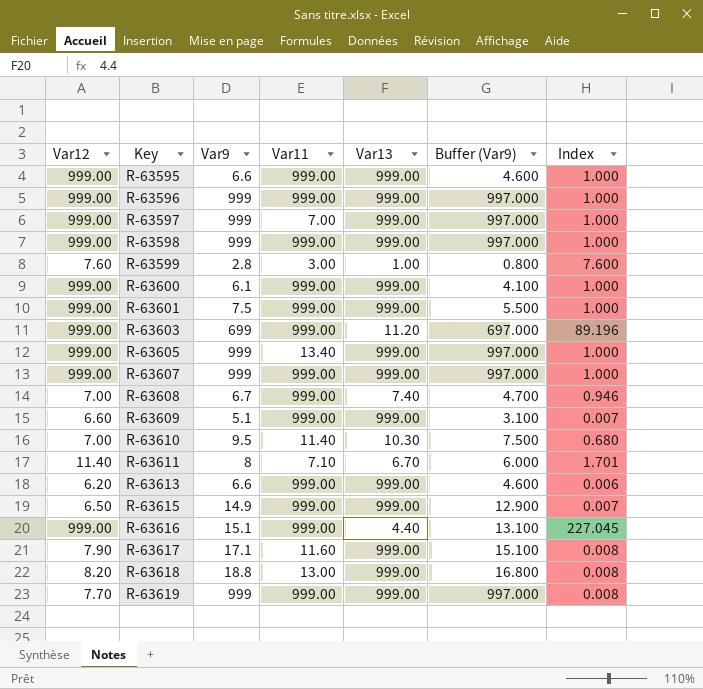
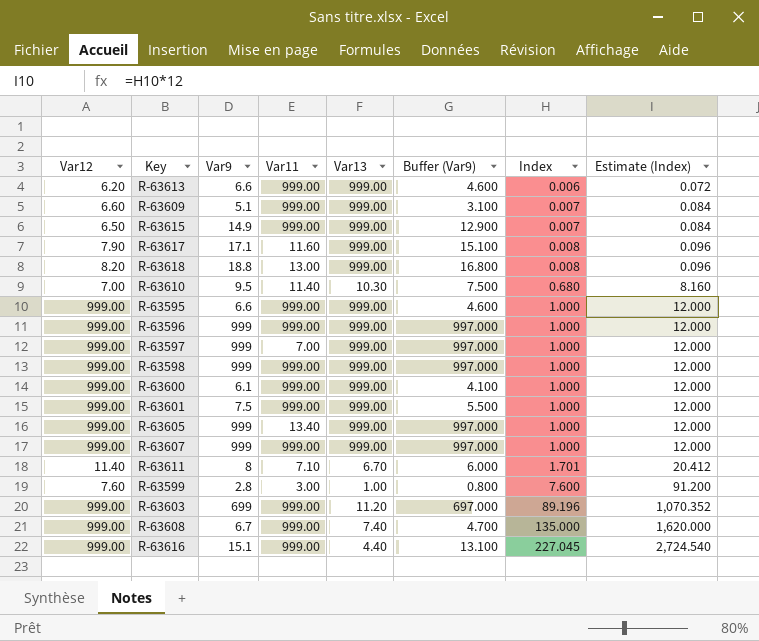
row order: Key ascending -> Index ascending
column Estimate (Index) | formula: none -> [Index] * 12
row R-63619: 7.70 | 999 | 999.00 | 999.00 | 997.000 | 0.008 -> none
R-63608 | Var12: 7.00 -> 999.00
R-63608 | Index: 0.946 -> 135.000

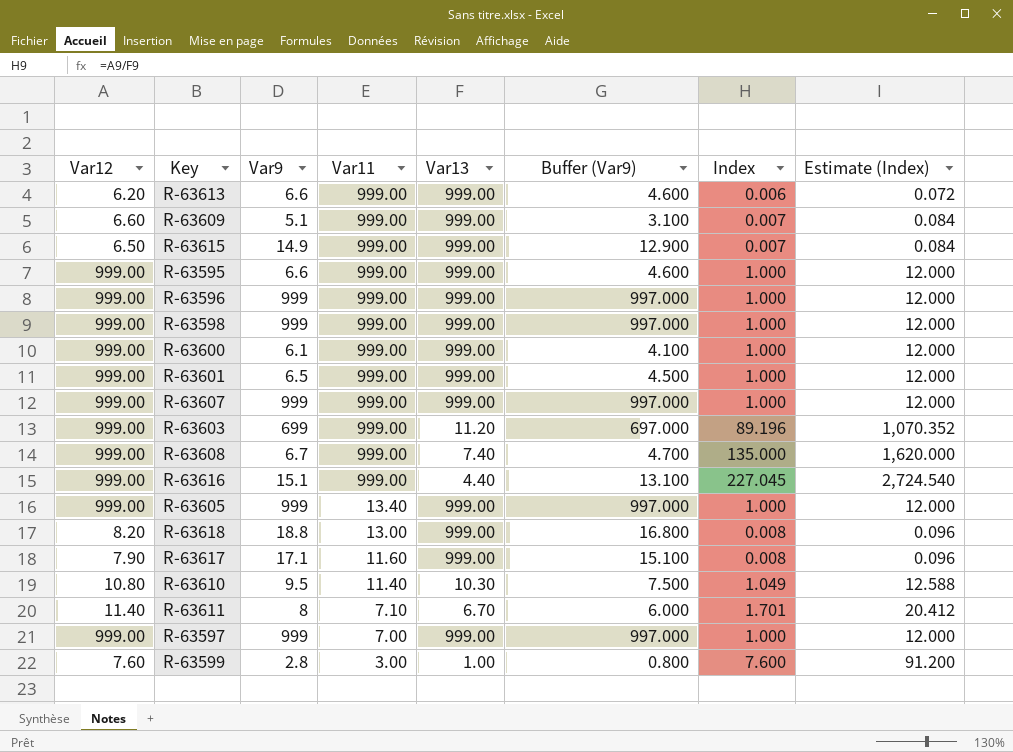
row order: Index ascending -> Var11 descending
R-63601 | Var9: 7.5 -> 6.5
R-63601 | Buffer (Var9): 5.500 -> 4.500
R-63610 | Var12: 7.00 -> 10.80
R-63610 | Index: 0.680 -> 1.049
R-63610 | Estimate (Index): 8.160 -> 12.588

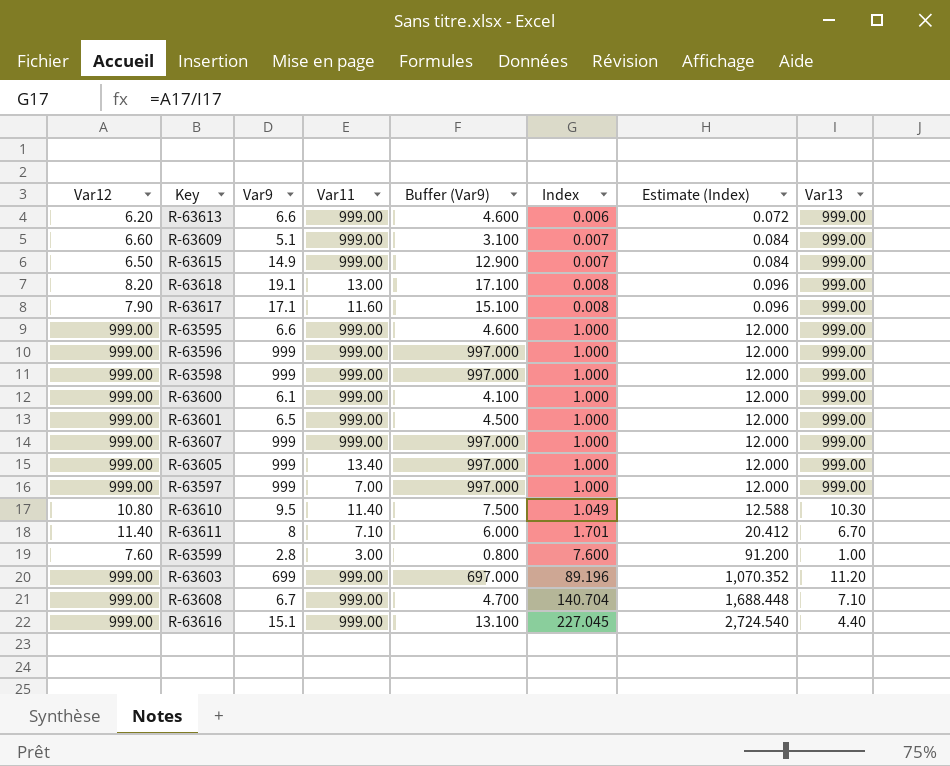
row order: Var11 descending -> Index ascending
column Var13 | position: 5 -> 8
R-63618 | Var9: 18.8 -> 19.1
R-63618 | Buffer (Var9): 16.800 -> 17.100
R-63608 | Index: 135.000 -> 140.704
R-63608 | Estimate (Index): 1,620.000 -> 1,688.448
R-63608 | Var13: 7.40 -> 7.10

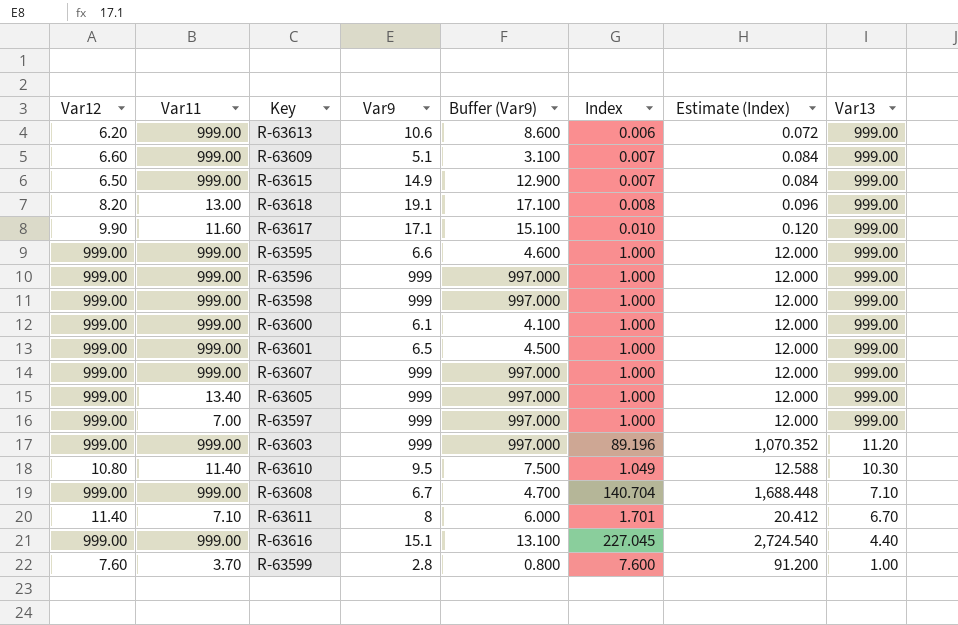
row order: Index ascending -> Var13 descending
column Var11 | position: 4 -> 2
R-63613 | Var9: 6.6 -> 10.6
R-63613 | Buffer (Var9): 4.600 -> 8.600
R-63617 | Var12: 7.90 -> 9.90
R-63617 | Index: 0.008 -> 0.010
R-63617 | Estimate (Index): 0.096 -> 0.120
R-63603 | Var9: 699 -> 999
R-63603 | Buffer (Var9): 697.000 -> 997.000
R-63599 | Var11: 3.00 -> 3.70

